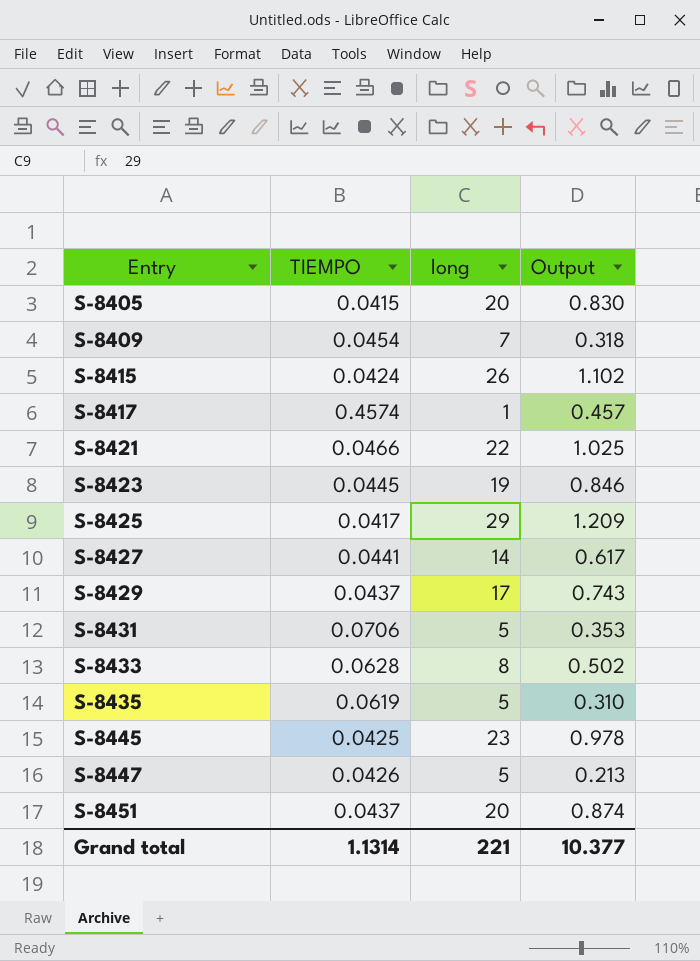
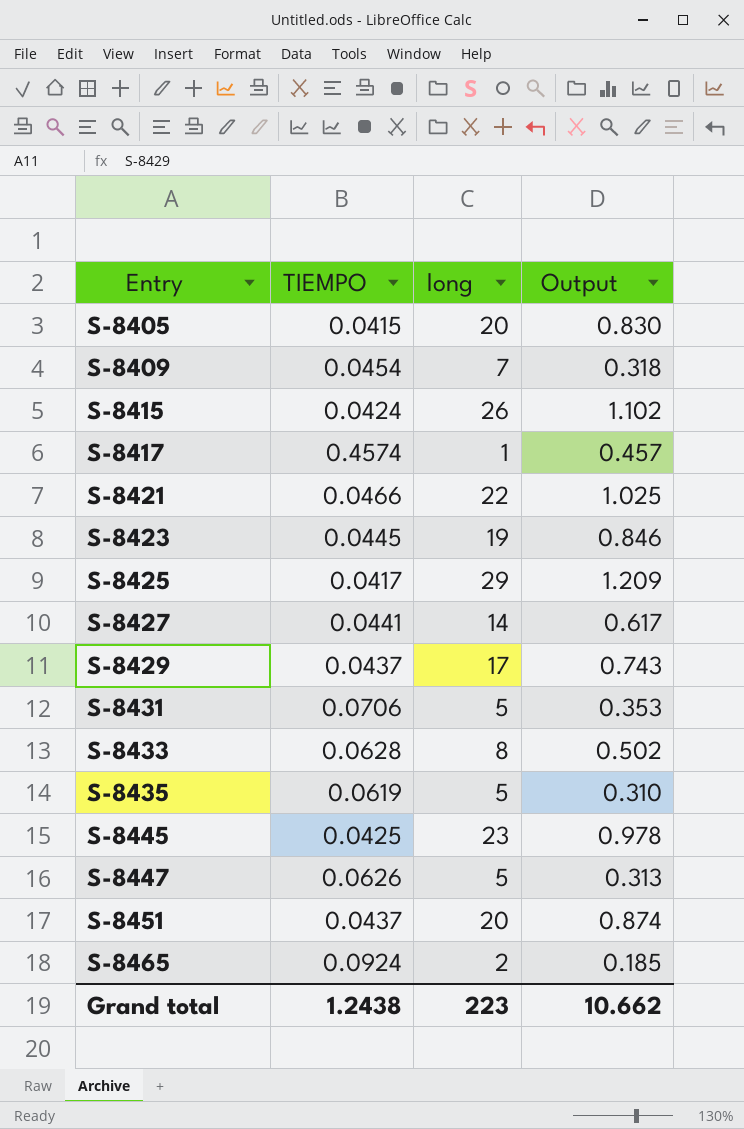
S-8447 | TIEMPO: 0.0426 -> 0.0626
S-8447 | Output: 0.213 -> 0.313
row S-8465: none -> 0.0924 | 2 | 0.185
Grand total | TIEMPO: 1.1314 -> 1.2438
Grand total | long: 221 -> 223
Grand total | Output: 10.377 -> 10.662

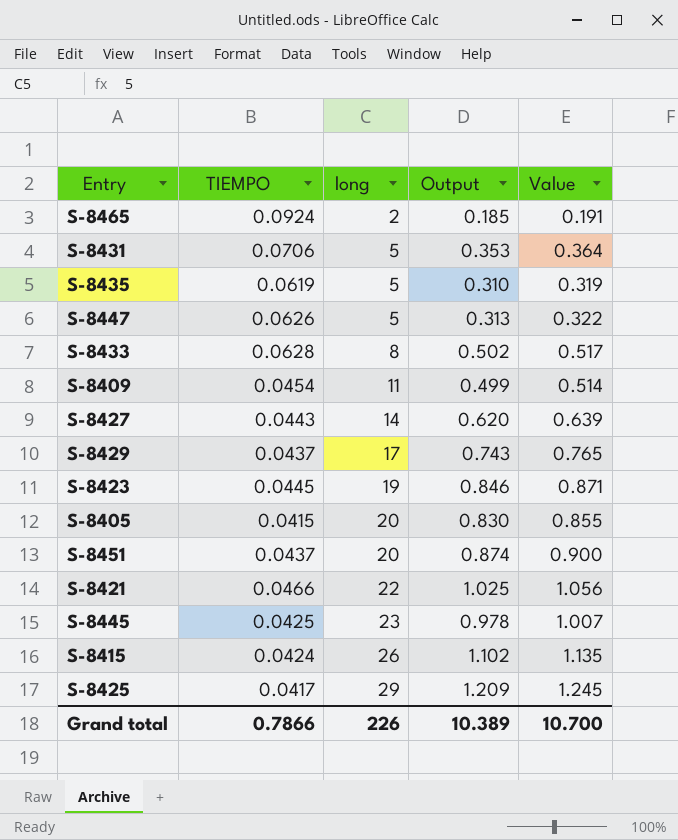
row order: Entry ascending -> long ascending
column Value | formula: none -> [Output] * 1.03
row S-8417: 0.4574 | 1 | 0.457 -> none
S-8409 | long: 7 -> 11
S-8409 | Output: 0.318 -> 0.499
S-8427 | TIEMPO: 0.0441 -> 0.0443
S-8427 | Output: 0.617 -> 0.620
Grand total | TIEMPO: 1.2438 -> 0.7866
Grand total | long: 223 -> 226
Grand total | Output: 10.662 -> 10.389

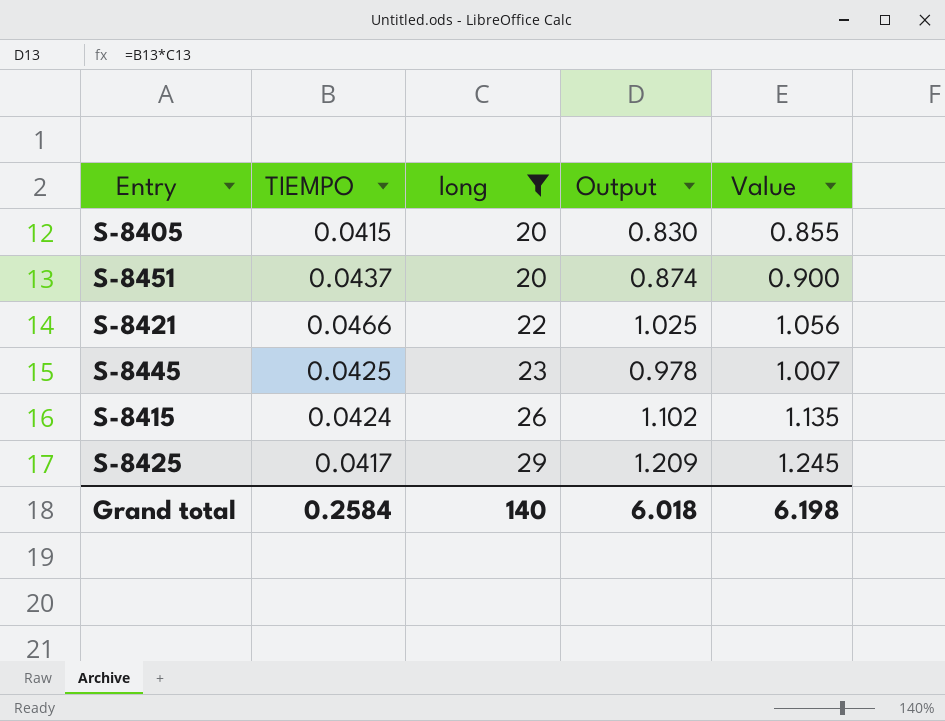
filter: none -> long >= 20
Grand total | TIEMPO: 0.7866 -> 0.2584
Grand total | long: 226 -> 140
Grand total | Output: 10.389 -> 6.018
Grand total | Value: 10.700 -> 6.198

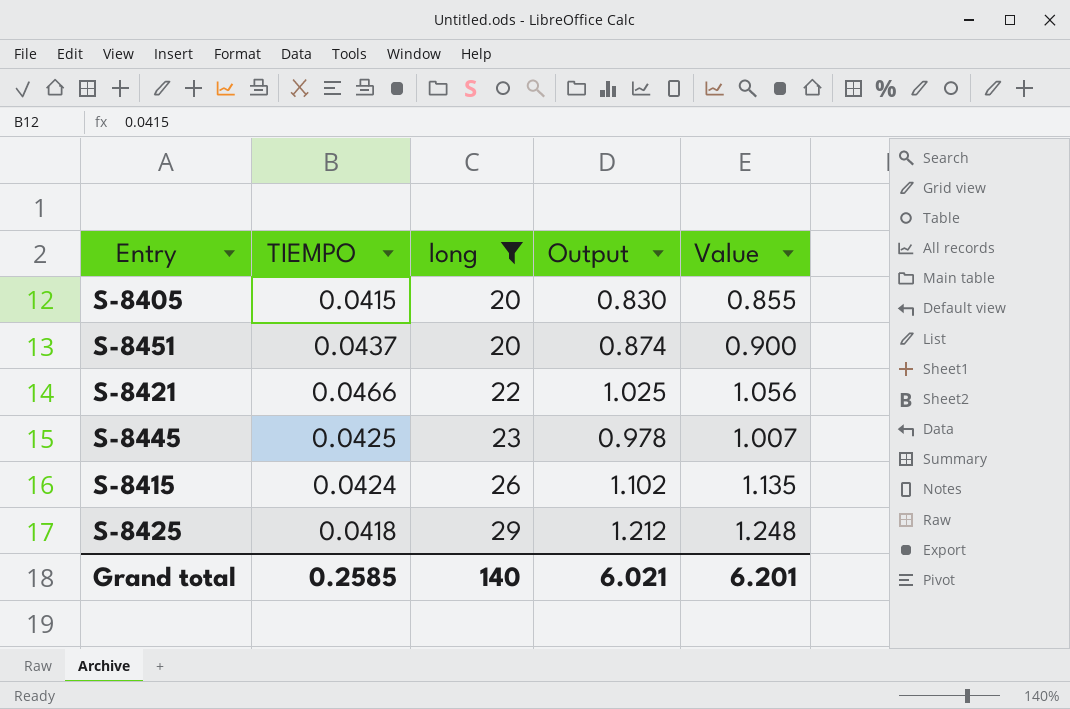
S-8425 | TIEMPO: 0.0417 -> 0.0418
S-8425 | Output: 1.209 -> 1.212
S-8425 | Value: 1.245 -> 1.248
Grand total | TIEMPO: 0.2584 -> 0.2585
Grand total | Output: 6.018 -> 6.021
Grand total | Value: 6.198 -> 6.201

